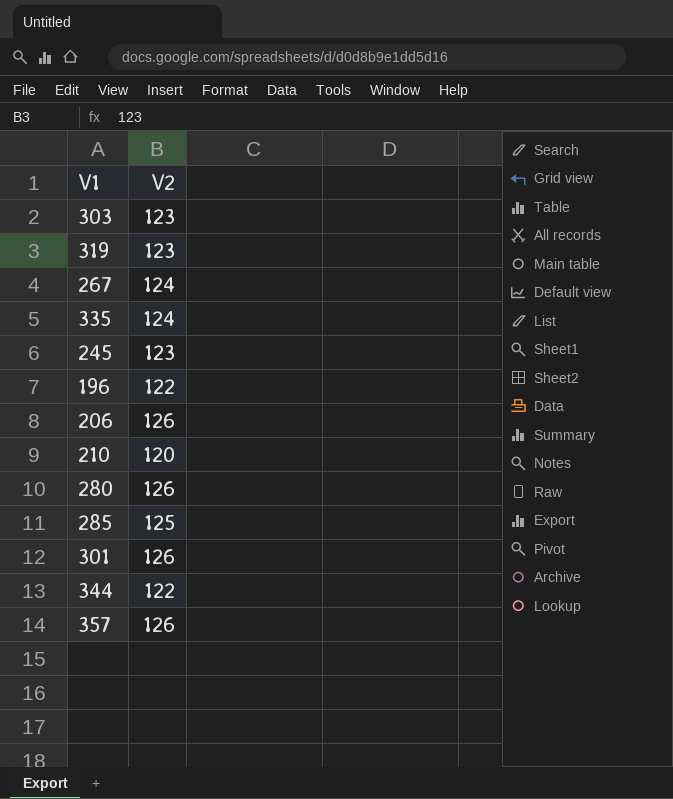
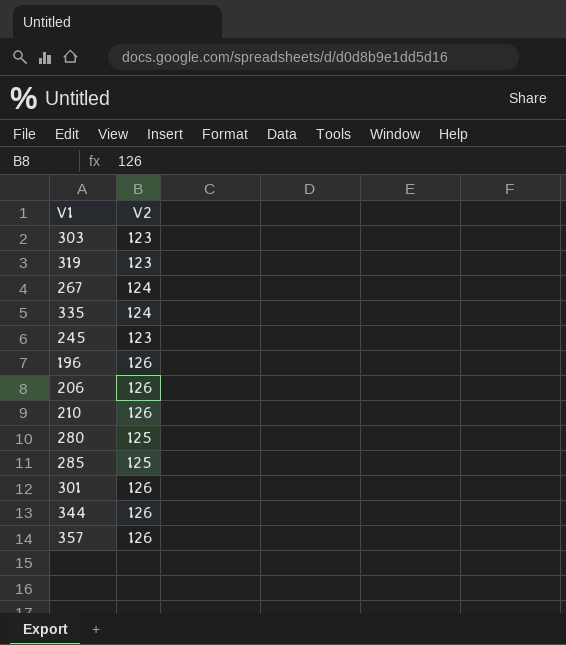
196 | V2: 122 -> 126
210 | V2: 120 -> 126
280 | V2: 126 -> 125
344 | V2: 122 -> 126

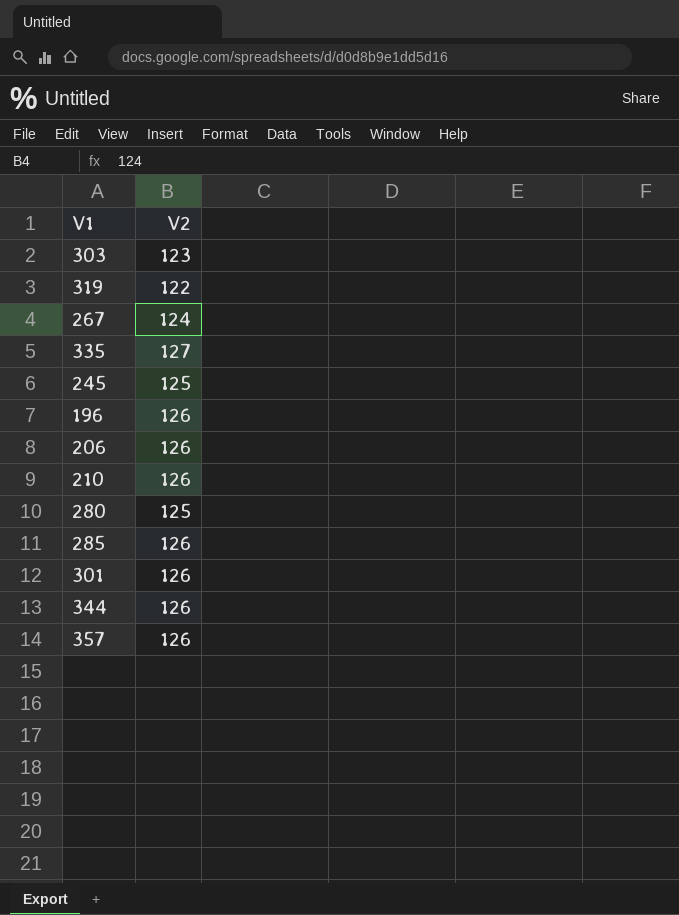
319 | V2: 123 -> 122
335 | V2: 124 -> 127
245 | V2: 123 -> 125
285 | V2: 125 -> 126

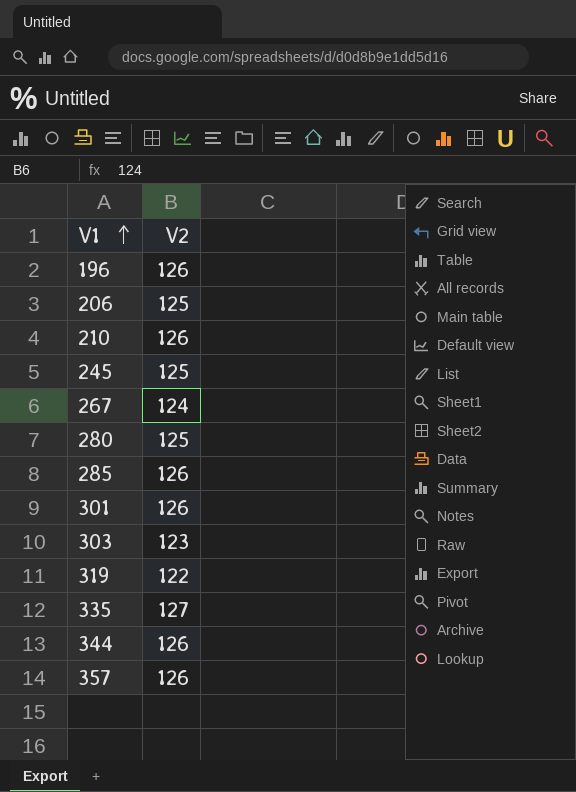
row order: none -> V1 ascending
206 | V2: 126 -> 125

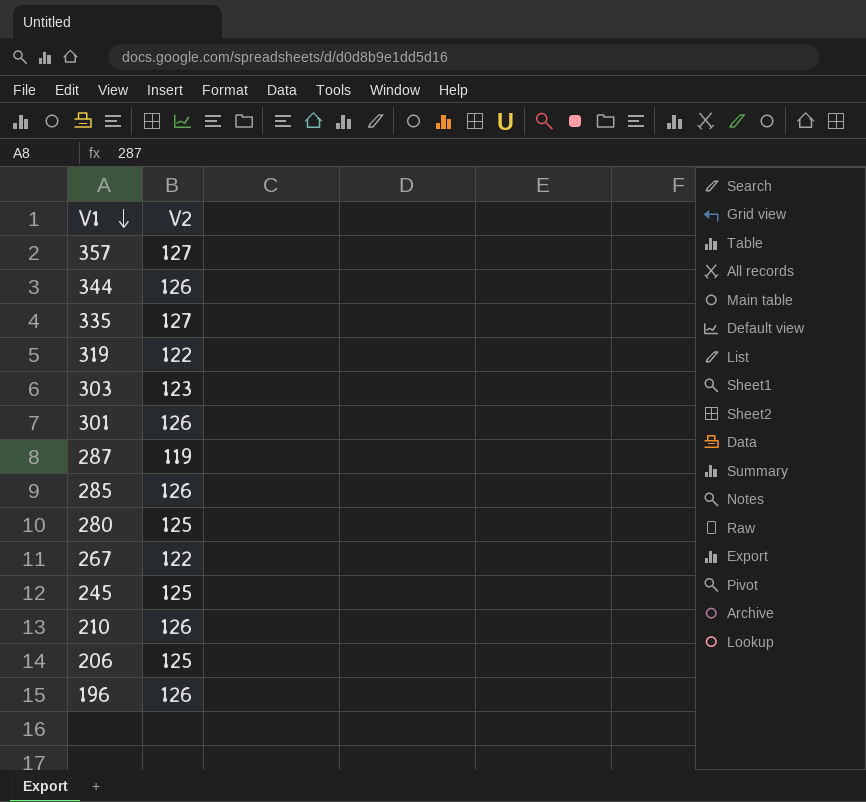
row order: V1 ascending -> V1 descending
357 | V2: 126 -> 127
row 287: none -> 119
267 | V2: 124 -> 122

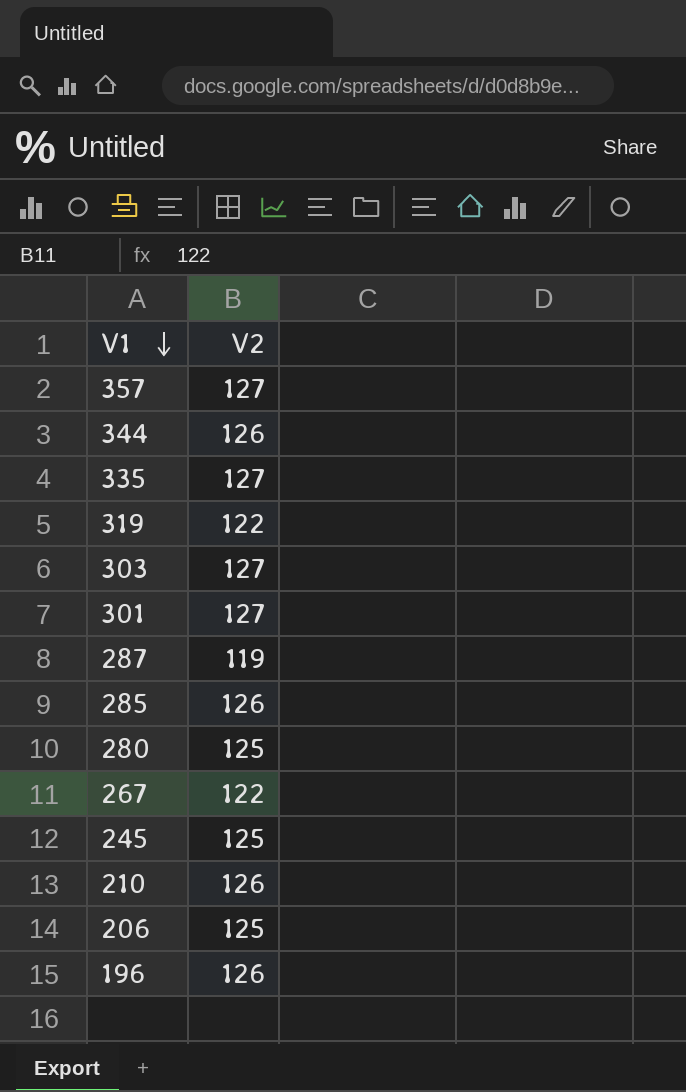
303 | V2: 123 -> 127
301 | V2: 126 -> 127

